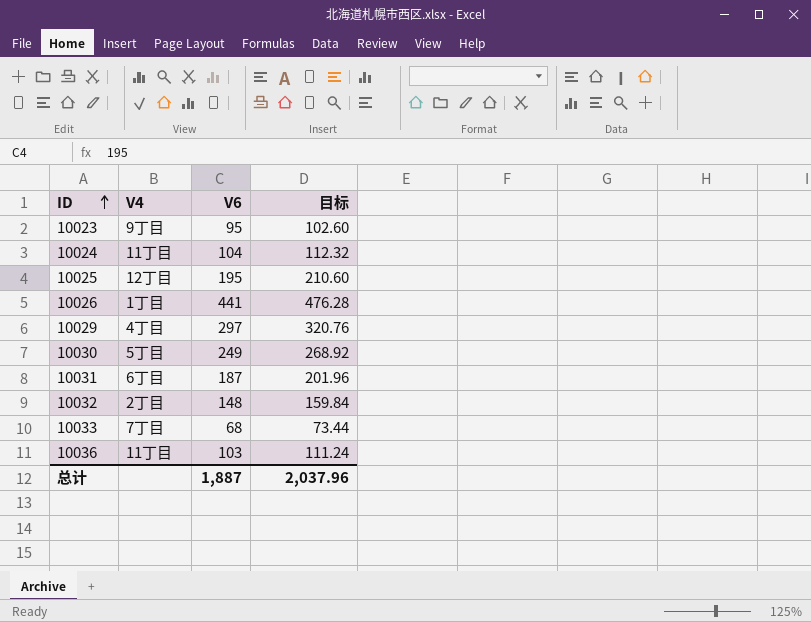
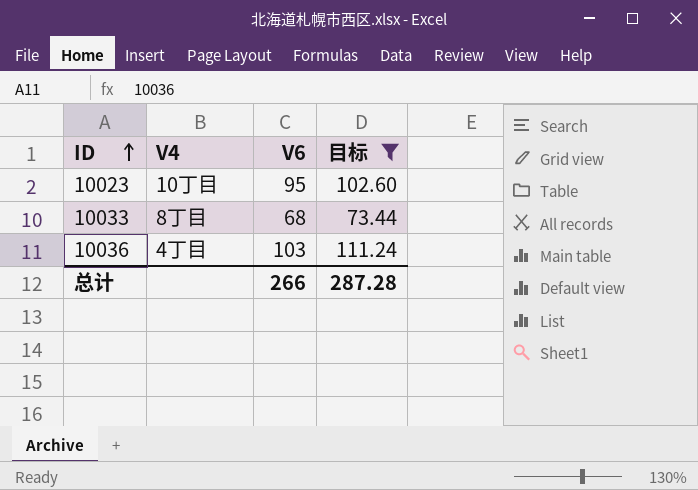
filter: none -> 目标 <= 111.24
10023 | V4: 9丁目 -> 10丁目
10033 | V4: 7丁目 -> 8丁目
10036 | V4: 11丁目 -> 4丁目
总计 | V6: 1,887 -> 266
总计 | 目标: 2,037.96 -> 287.28

